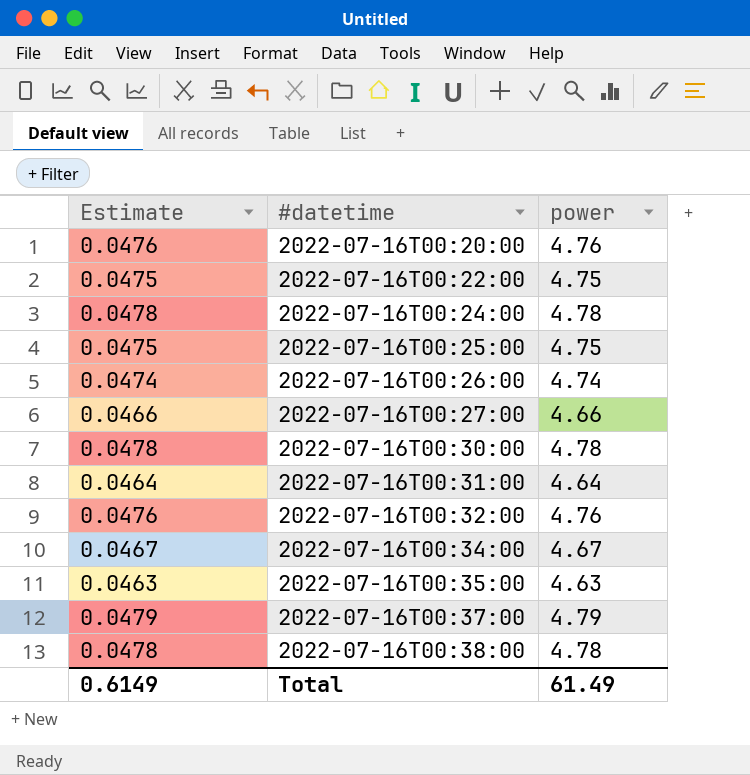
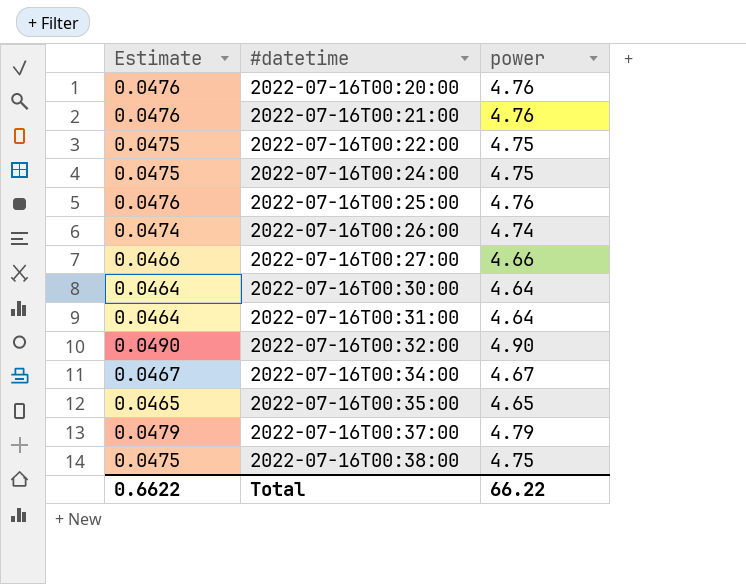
row 2022-07-16T00:21:00: none -> 0.0476 | 4.76
2022-07-16T00:24:00 | Estimate: 0.0478 -> 0.0475
2022-07-16T00:24:00 | power: 4.78 -> 4.75
2022-07-16T00:25:00 | Estimate: 0.0475 -> 0.0476
2022-07-16T00:25:00 | power: 4.75 -> 4.76
2022-07-16T00:30:00 | Estimate: 0.0478 -> 0.0464
2022-07-16T00:30:00 | power: 4.78 -> 4.64
2022-07-16T00:32:00 | Estimate: 0.0476 -> 0.0490
2022-07-16T00:32:00 | power: 4.76 -> 4.90
2022-07-16T00:35:00 | Estimate: 0.0463 -> 0.0465
2022-07-16T00:35:00 | power: 4.63 -> 4.65
2022-07-16T00:38:00 | Estimate: 0.0478 -> 0.0475
2022-07-16T00:38:00 | power: 4.78 -> 4.75
Total | Estimate: 0.6149 -> 0.6622
Total | power: 61.49 -> 66.22

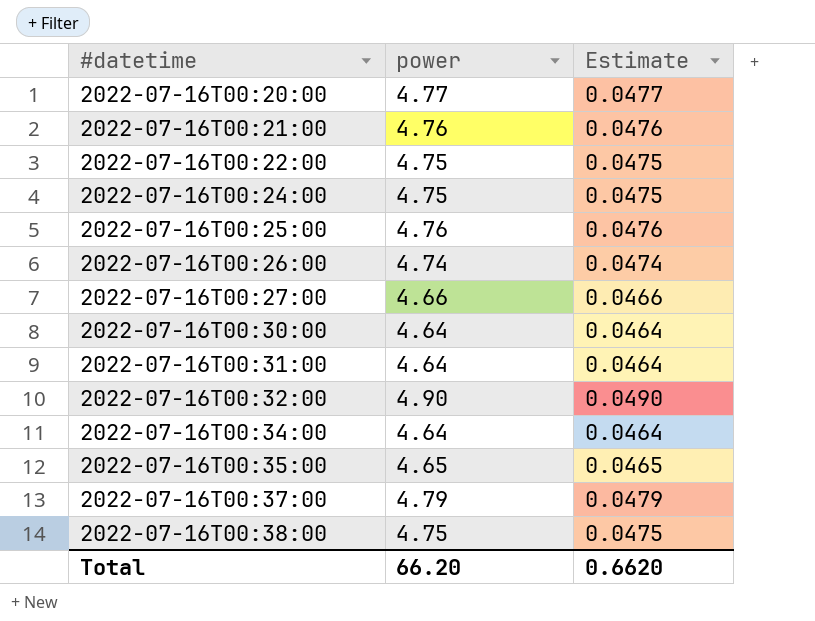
column Estimate | position: 1 -> 3
2022-07-16T00:20:00 | power: 4.76 -> 4.77
2022-07-16T00:20:00 | Estimate: 0.0476 -> 0.0477
2022-07-16T00:34:00 | power: 4.67 -> 4.64
2022-07-16T00:34:00 | Estimate: 0.0467 -> 0.0464
Total | power: 66.22 -> 66.20
Total | Estimate: 0.6622 -> 0.6620

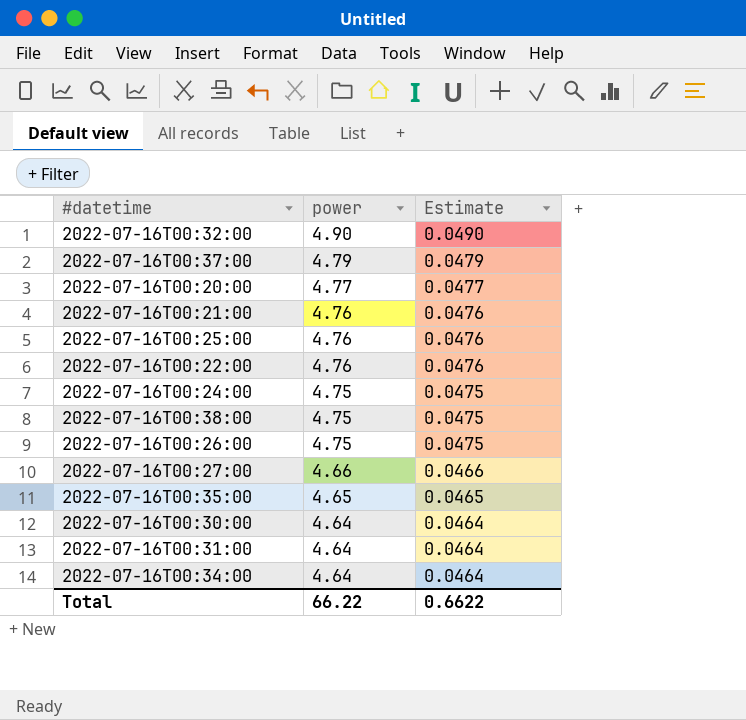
row order: #datetime ascending -> power descending
2022-07-16T00:22:00 | power: 4.75 -> 4.76
2022-07-16T00:22:00 | Estimate: 0.0475 -> 0.0476
2022-07-16T00:26:00 | power: 4.74 -> 4.75
2022-07-16T00:26:00 | Estimate: 0.0474 -> 0.0475
Total | power: 66.20 -> 66.22
Total | Estimate: 0.6620 -> 0.6622

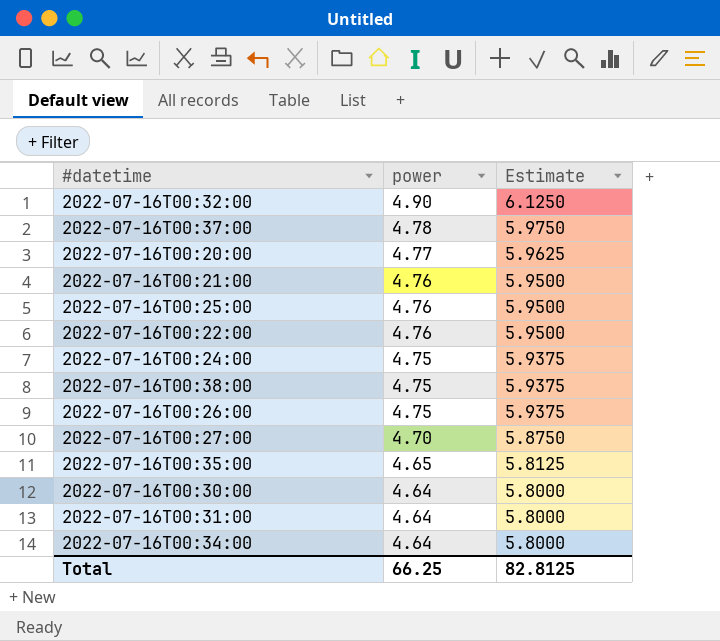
column Estimate | formula: [power] * 0.01 -> [power] * 1.25
2022-07-16T00:37:00 | power: 4.79 -> 4.78
2022-07-16T00:27:00 | power: 4.66 -> 4.70
Total | power: 66.22 -> 66.25
Total | Estimate: 0.6622 -> 82.8125

